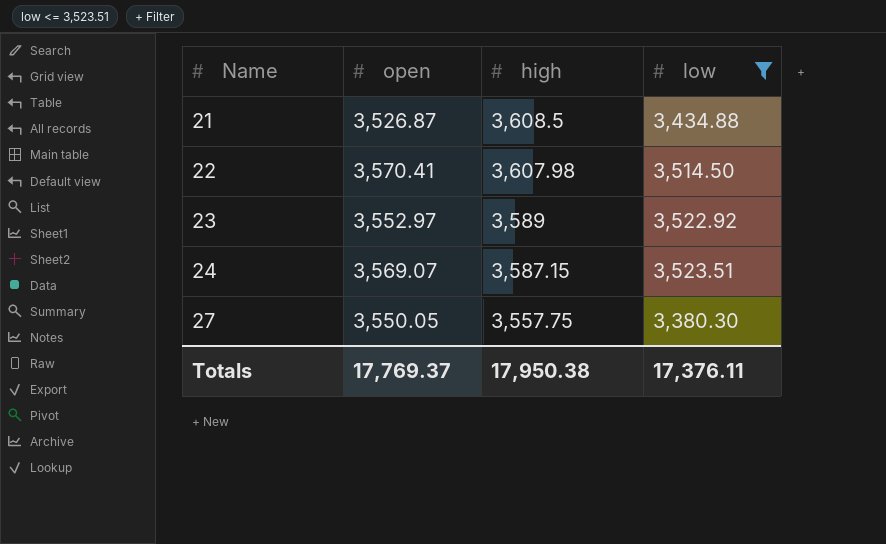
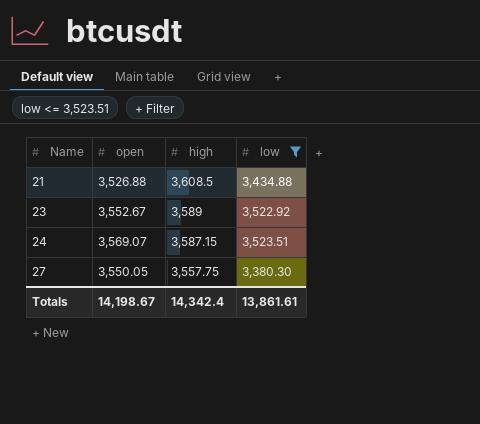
row 22: 3,570.41 | 3,607.98 | 3,514.50 -> none
21 | open: 3,526.87 -> 3,526.88
23 | open: 3,552.97 -> 3,552.67
Totals | open: 17,769.37 -> 14,198.67
Totals | high: 17,950.38 -> 14,342.4
Totals | low: 17,376.11 -> 13,861.61

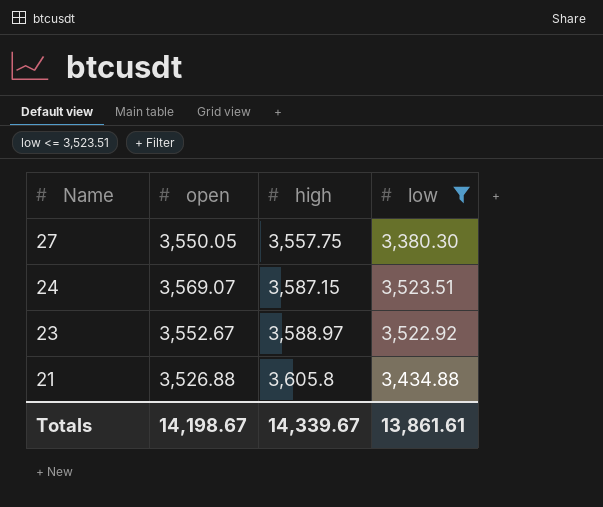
row order: Name ascending -> Name descending
23 | high: 3,589 -> 3,588.97
21 | high: 3,608.5 -> 3,605.8
Totals | high: 14,342.4 -> 14,339.67

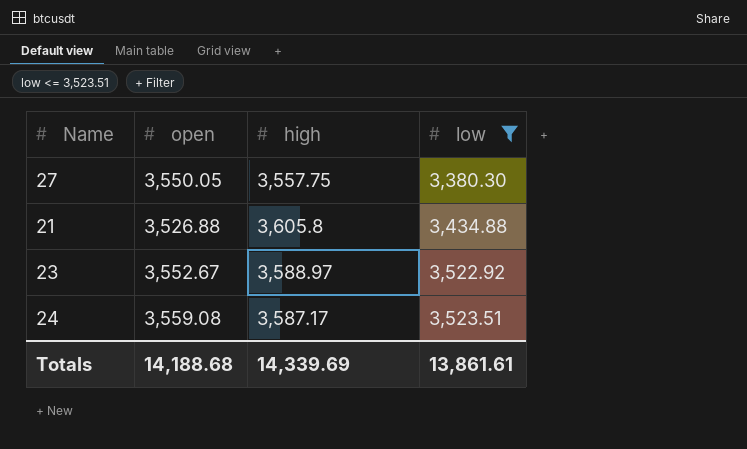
row order: Name descending -> low ascending
24 | open: 3,569.07 -> 3,559.08
24 | high: 3,587.15 -> 3,587.17
Totals | open: 14,198.67 -> 14,188.68
Totals | high: 14,339.67 -> 14,339.69

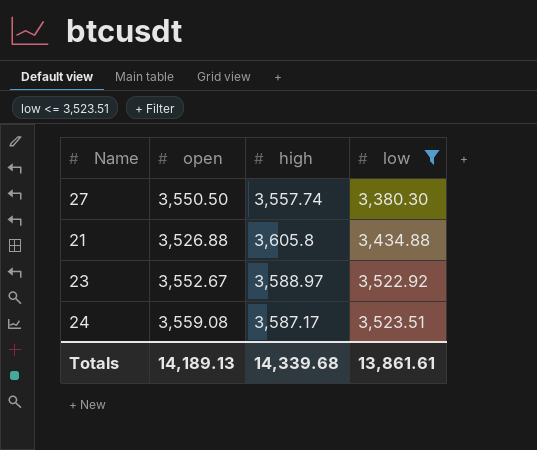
27 | open: 3,550.05 -> 3,550.50
27 | high: 3,557.75 -> 3,557.74
Totals | open: 14,188.68 -> 14,189.13
Totals | high: 14,339.69 -> 14,339.68

